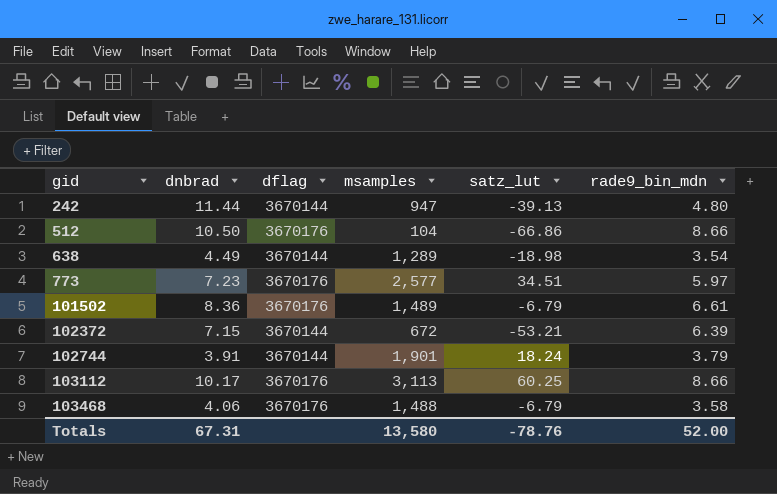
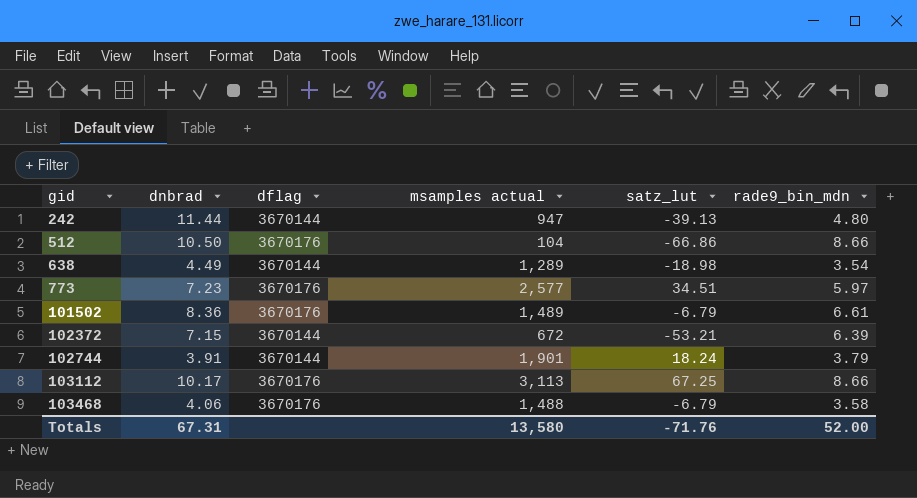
column name: msamples -> msamples actual
103112 | satz_lut: 60.25 -> 67.25
Totals | satz_lut: -78.76 -> -71.76

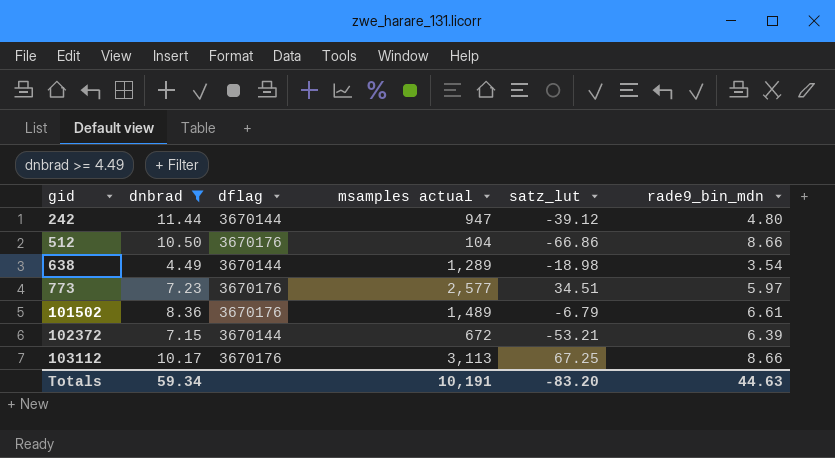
filter: none -> dnbrad >= 4.49
242 | satz_lut: -39.13 -> -39.12
Totals | dnbrad: 67.31 -> 59.34
Totals | msamples actual: 13,580 -> 10,191
Totals | satz_lut: -71.76 -> -83.20
Totals | rade9_bin_mdn: 52.00 -> 44.63

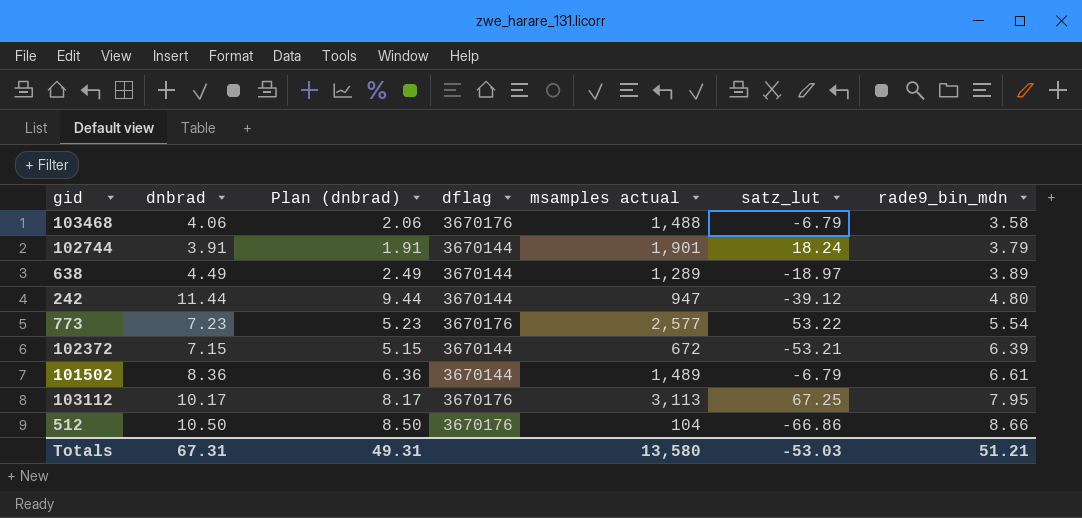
filter: dnbrad >= 4.49 -> none
row order: gid ascending -> rade9_bin_mdn ascending
column Plan (dnbrad) | formula: none -> [dnbrad] - 2
638 | satz_lut: -18.98 -> -18.97
638 | rade9_bin_mdn: 3.54 -> 3.89
773 | satz_lut: 34.51 -> 53.22
773 | rade9_bin_mdn: 5.97 -> 5.54
101502 | dflag: 3670176 -> 3670144
103112 | rade9_bin_mdn: 8.66 -> 7.95
Totals | dnbrad: 59.34 -> 67.31
Totals | msamples actual: 10,191 -> 13,580
Totals | satz_lut: -83.20 -> -53.03
Totals | rade9_bin_mdn: 44.63 -> 51.21

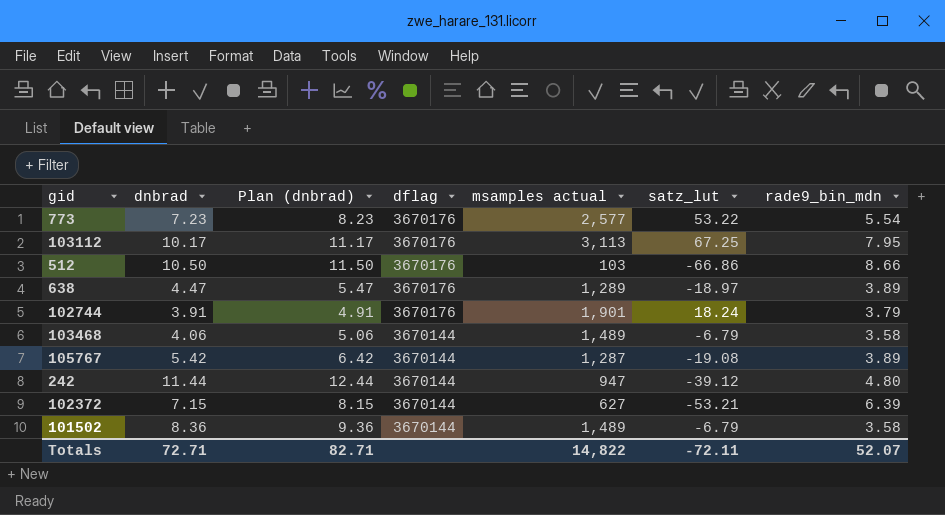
row order: rade9_bin_mdn ascending -> dflag descending
column Plan (dnbrad) | formula: [dnbrad] - 2 -> [dnbrad] + 1
512 | msamples actual: 104 -> 103
638 | dnbrad: 4.49 -> 4.47
638 | dflag: 3670144 -> 3670176
102744 | dflag: 3670144 -> 3670176
103468 | dflag: 3670176 -> 3670144
103468 | msamples actual: 1,488 -> 1,489
row 105767: none -> 5.42 | 6.42 | 3670144 | 1,287 | -19.08 | 3.89
102372 | msamples actual: 672 -> 627
101502 | rade9_bin_mdn: 6.61 -> 3.58
Totals | dnbrad: 67.31 -> 72.71
Totals | Plan (dnbrad): 49.31 -> 82.71
Totals | msamples actual: 13,580 -> 14,822
Totals | satz_lut: -53.03 -> -72.11
Totals | rade9_bin_mdn: 51.21 -> 52.07

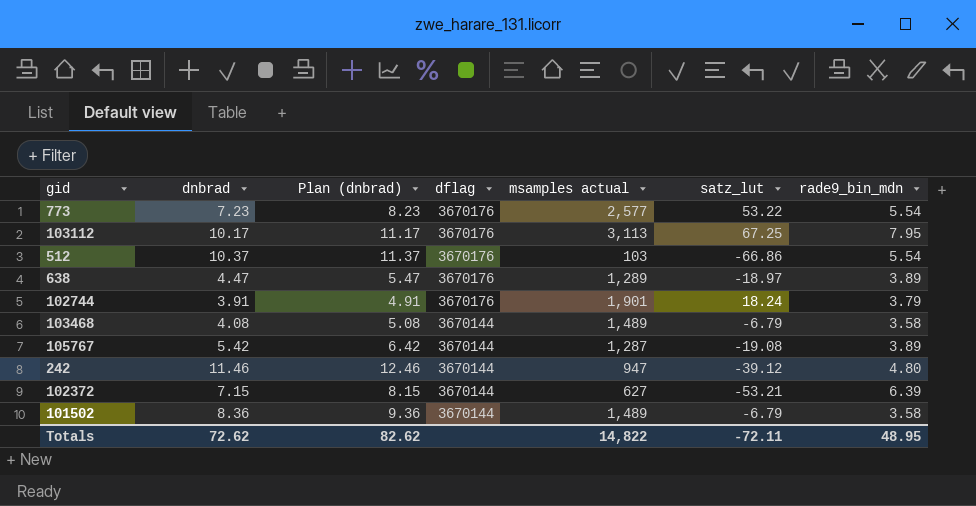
512 | dnbrad: 10.50 -> 10.37
512 | Plan (dnbrad): 11.50 -> 11.37
512 | rade9_bin_mdn: 8.66 -> 5.54
103468 | dnbrad: 4.06 -> 4.08
103468 | Plan (dnbrad): 5.06 -> 5.08
242 | dnbrad: 11.44 -> 11.46
242 | Plan (dnbrad): 12.44 -> 12.46
Totals | dnbrad: 72.71 -> 72.62
Totals | Plan (dnbrad): 82.71 -> 82.62
Totals | rade9_bin_mdn: 52.07 -> 48.95

